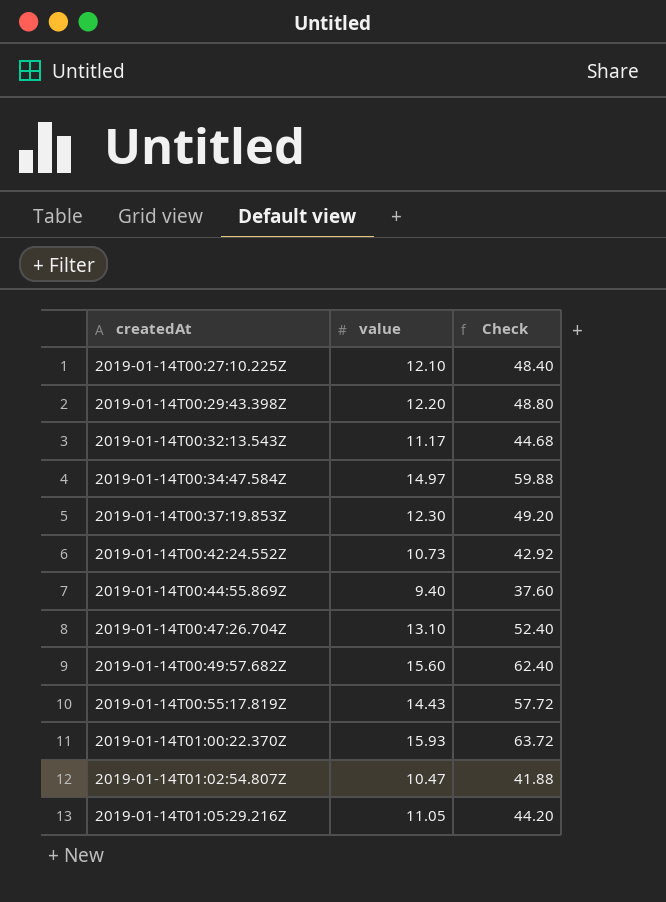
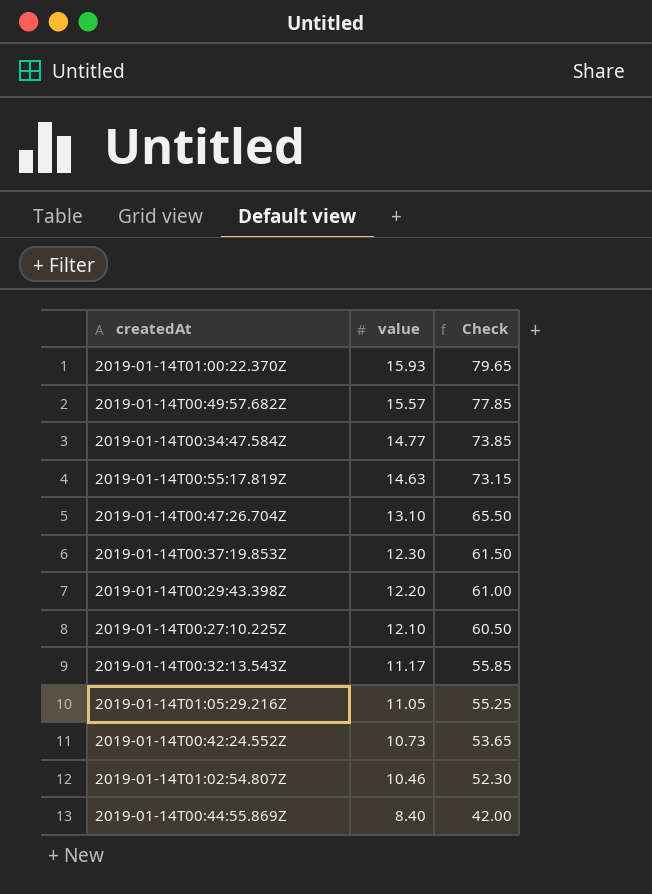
row order: createdAt ascending -> value descending
column Check | formula: [value] * 4 -> [value] * 5
2019-01-14T00:49:57.682Z | value: 15.60 -> 15.57
2019-01-14T00:34:47.584Z | value: 14.97 -> 14.77
2019-01-14T00:55:17.819Z | value: 14.43 -> 14.63
2019-01-14T01:02:54.807Z | value: 10.47 -> 10.46
2019-01-14T00:44:55.869Z | value: 9.40 -> 8.40

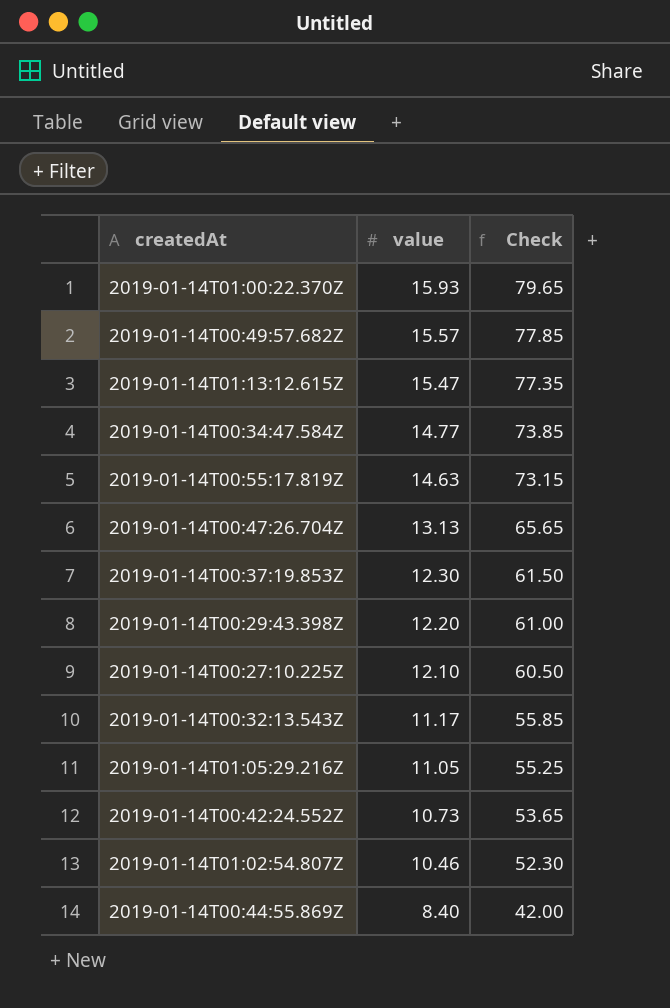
row 2019-01-14T01:13:12.615Z: none -> 15.47 | 77.35
2019-01-14T00:47:26.704Z | value: 13.10 -> 13.13
2019-01-14T00:47:26.704Z | Check: 65.50 -> 65.65

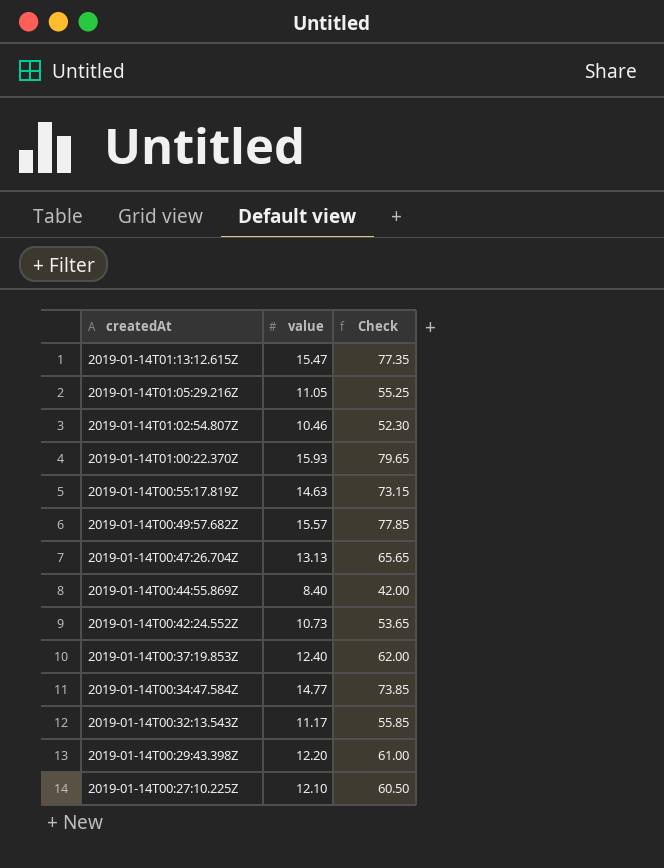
row order: value descending -> createdAt descending
2019-01-14T00:37:19.853Z | value: 12.30 -> 12.40
2019-01-14T00:37:19.853Z | Check: 61.50 -> 62.00

